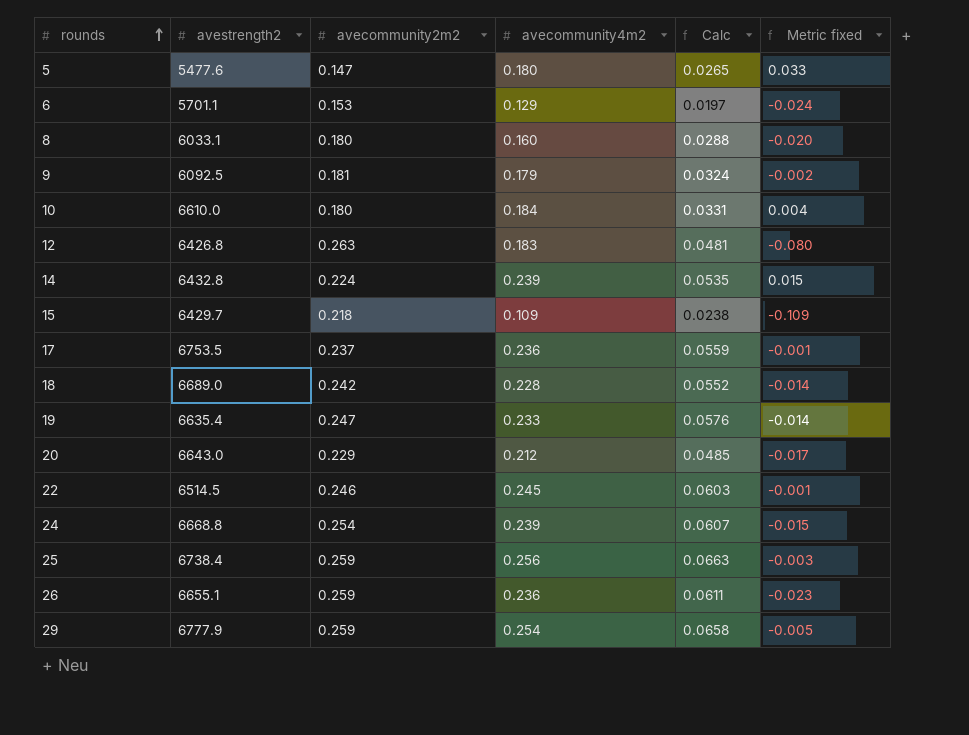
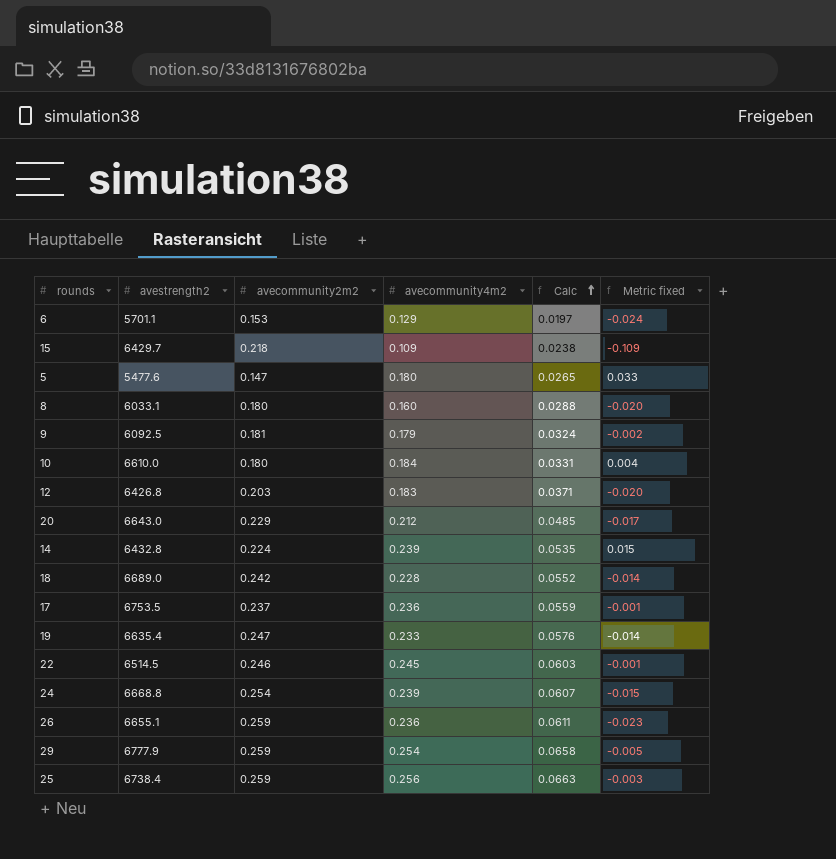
row order: rounds ascending -> Calc ascending
12 | avecommunity2m2: 0.263 -> 0.203
12 | Calc: 0.0481 -> 0.0371
12 | Metric fixed: -0.080 -> -0.020

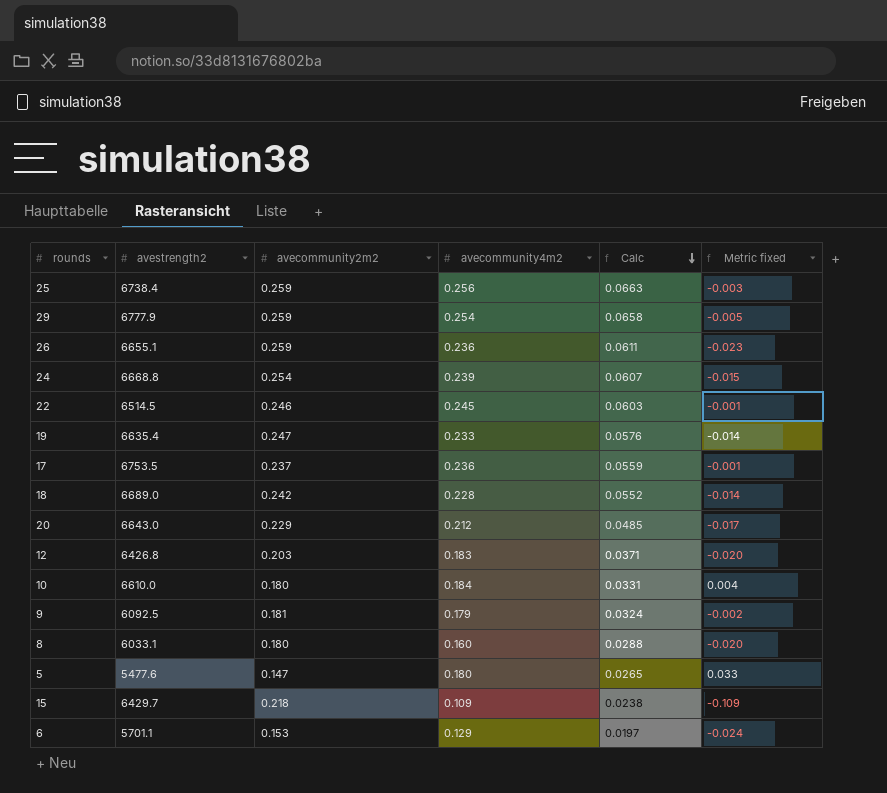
row order: Calc ascending -> Calc descending
row 14: 6432.8 | 0.224 | 0.239 | 0.0535 | 0.015 -> none

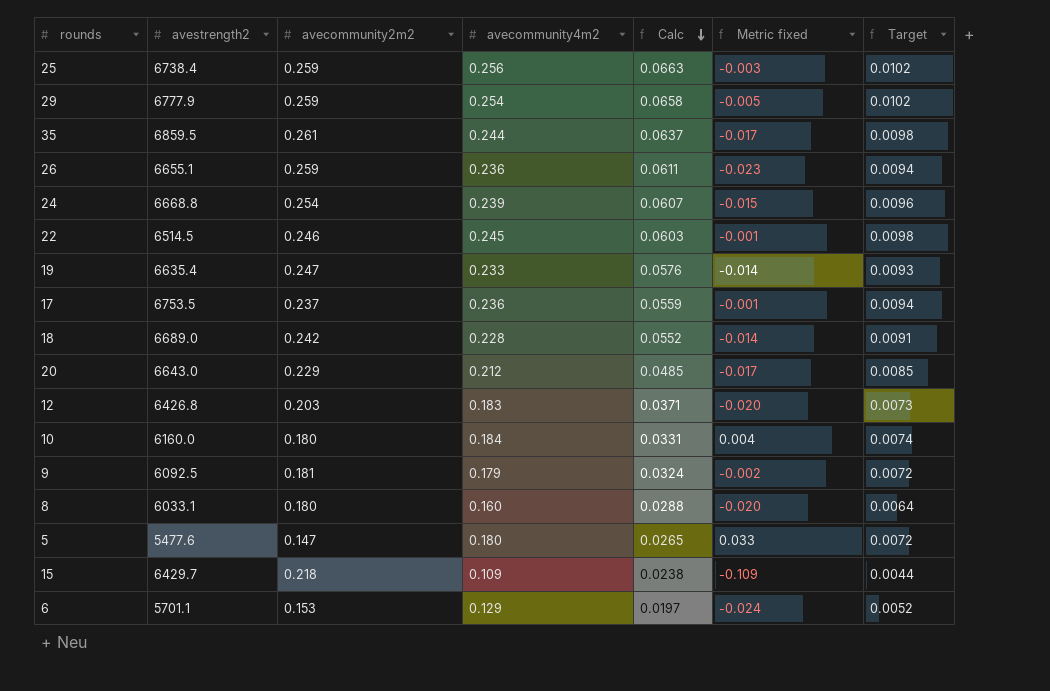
column Target | formula: none -> [avecommunity4m2] * 0.04
row 35: none -> 6859.5 | 0.261 | 0.244 | 0.0637 | -0.017 | 0.0098
10 | avestrength2: 6610.0 -> 6160.0

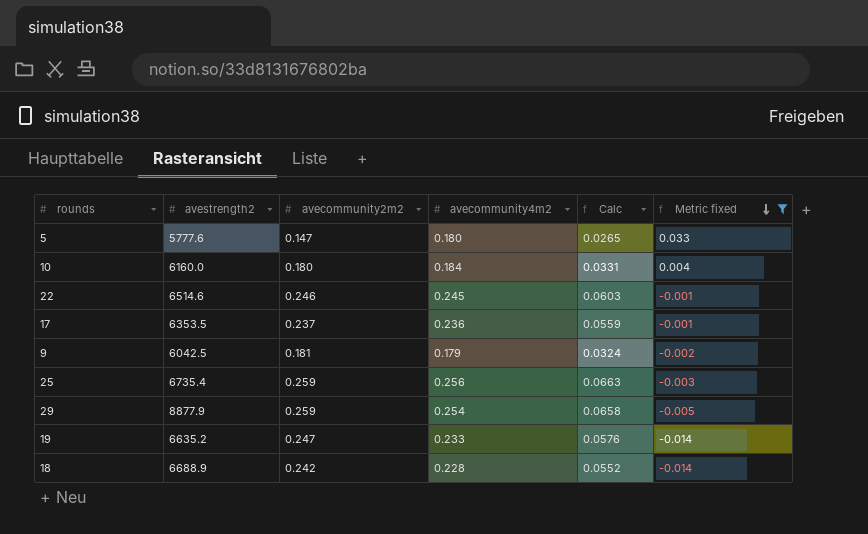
filter: none -> Metric fixed >= -0.014
row order: Calc descending -> Metric fixed descending
column Target | formula: [avecommunity4m2] * 0.04 -> none
5 | avestrength2: 5477.6 -> 5777.6
22 | avestrength2: 6514.5 -> 6514.6
17 | avestrength2: 6753.5 -> 6353.5
9 | avestrength2: 6092.5 -> 6042.5
25 | avestrength2: 6738.4 -> 6735.4
29 | avestrength2: 6777.9 -> 8877.9
19 | avestrength2: 6635.4 -> 6635.2
18 | avestrength2: 6689.0 -> 6688.9

